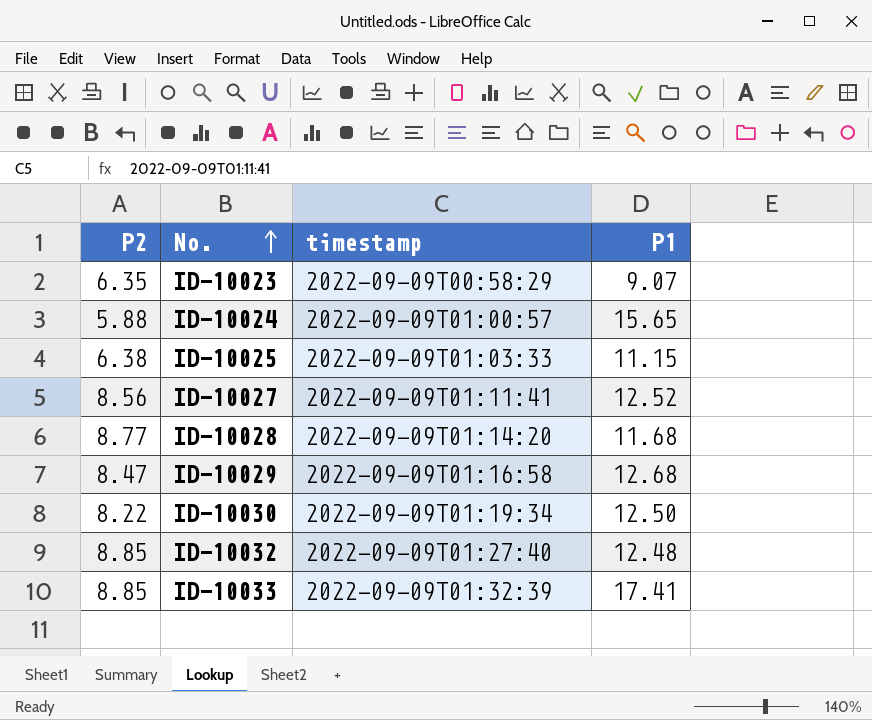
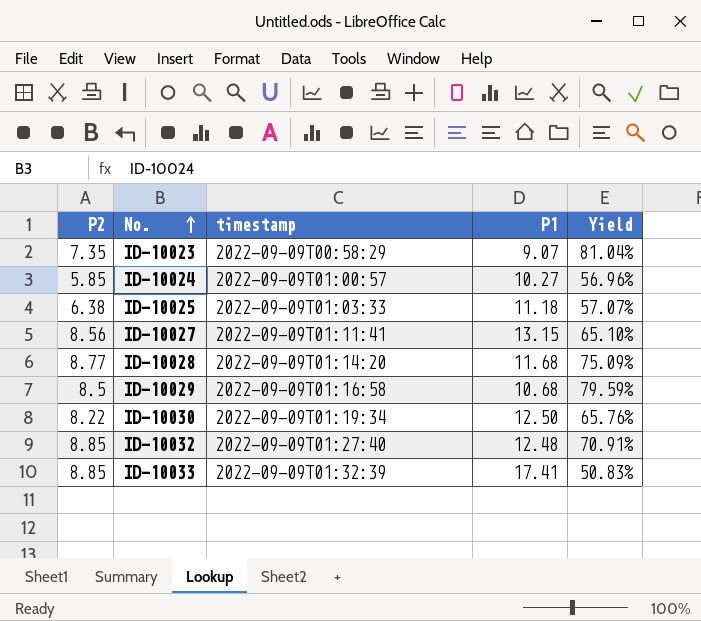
column Yield | formula: none -> [P2] / [P1]
ID-10023 | P2: 6.35 -> 7.35
ID-10024 | P2: 5.88 -> 5.85
ID-10024 | P1: 15.65 -> 10.27
ID-10025 | P1: 11.15 -> 11.18
ID-10027 | P1: 12.52 -> 13.15
ID-10029 | P2: 8.47 -> 8.5
ID-10029 | P1: 12.68 -> 10.68

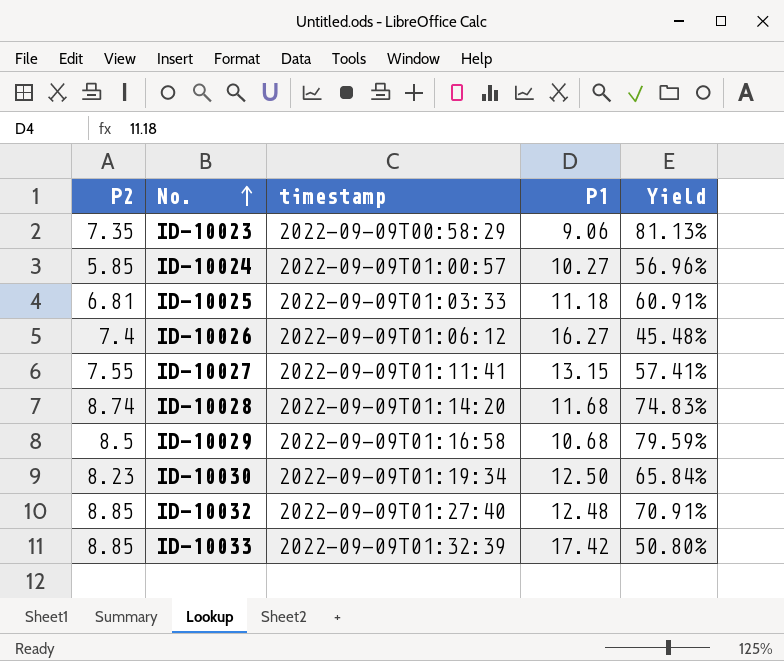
ID-10023 | P1: 9.07 -> 9.06
ID-10023 | Yield: 81.04% -> 81.13%
ID-10025 | P2: 6.38 -> 6.81
ID-10025 | Yield: 57.07% -> 60.91%
row ID-10026: none -> 7.4 | 2022-09-09T01:06:12 | 16.27 | 45.48%
ID-10027 | P2: 8.56 -> 7.55
ID-10027 | Yield: 65.10% -> 57.41%
ID-10028 | P2: 8.77 -> 8.74
ID-10028 | Yield: 75.09% -> 74.83%
ID-10030 | P2: 8.22 -> 8.23
ID-10030 | Yield: 65.76% -> 65.84%
ID-10033 | P1: 17.41 -> 17.42
ID-10033 | Yield: 50.83% -> 50.80%

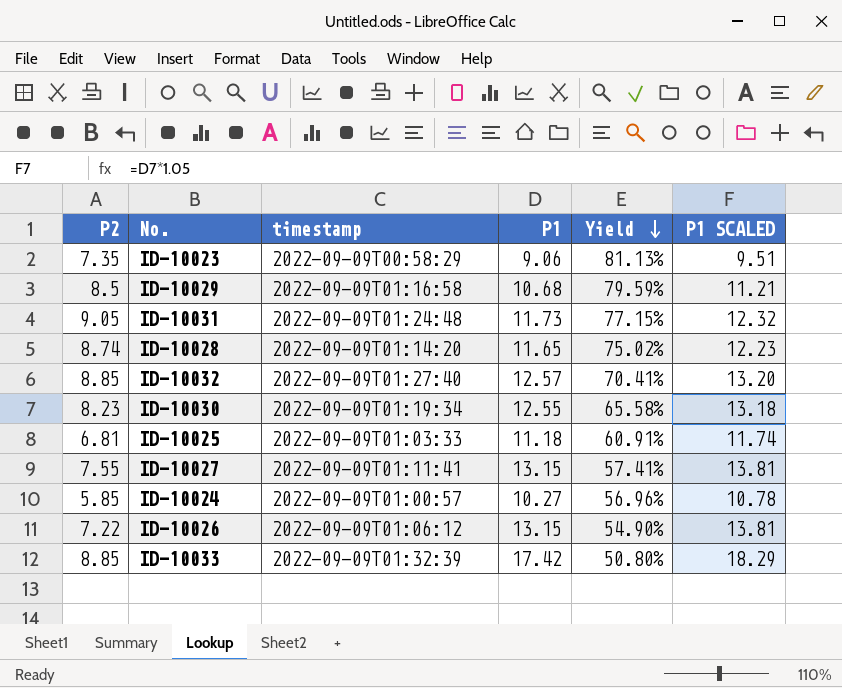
row order: No. ascending -> Yield descending
column P1 SCALED | formula: none -> [P1] * 1.05
row ID-10031: none -> 9.05 | 2022-09-09T01:24:48 | 11.73 | 77.15% | 12.32
ID-10028 | P1: 11.68 -> 11.65
ID-10028 | Yield: 74.83% -> 75.02%
ID-10032 | P1: 12.48 -> 12.57
ID-10032 | Yield: 70.91% -> 70.41%
ID-10030 | P1: 12.50 -> 12.55
ID-10030 | Yield: 65.84% -> 65.58%
ID-10026 | P2: 7.4 -> 7.22
ID-10026 | P1: 16.27 -> 13.15
ID-10026 | Yield: 45.48% -> 54.90%

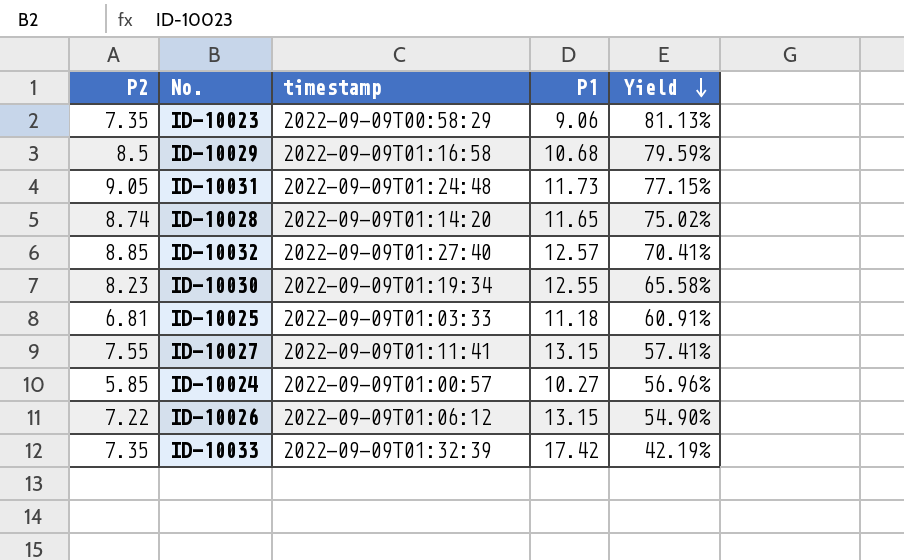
column P1 SCALED | formula: [P1] * 1.05 -> none
ID-10033 | P2: 8.85 -> 7.35
ID-10033 | Yield: 50.80% -> 42.19%

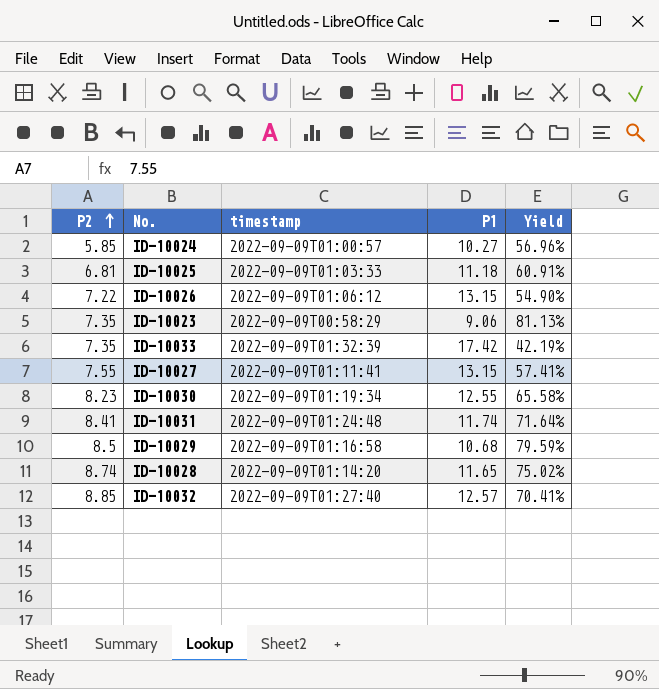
row order: Yield descending -> P2 ascending
ID-10031 | P2: 9.05 -> 8.41
ID-10031 | P1: 11.73 -> 11.74
ID-10031 | Yield: 77.15% -> 71.64%

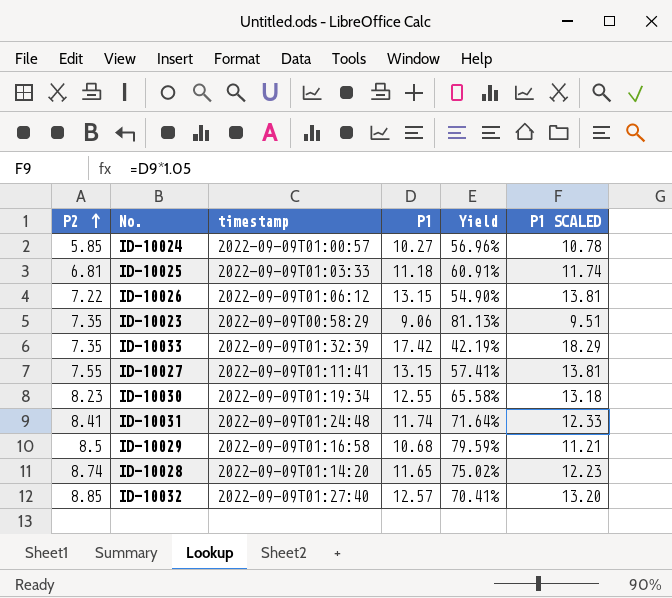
column P1 SCALED | formula: none -> [P1] * 1.05

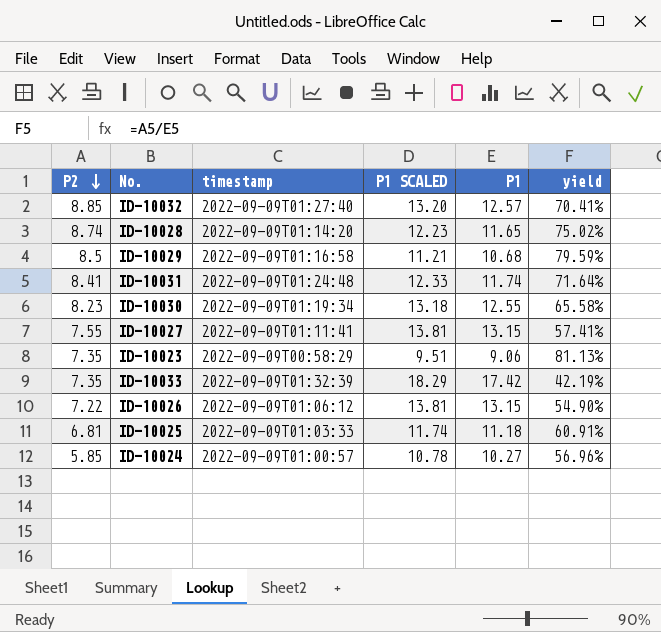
row order: P2 ascending -> P2 descending
column P1 SCALED | position: 6 -> 4
column name: Yield -> yield

